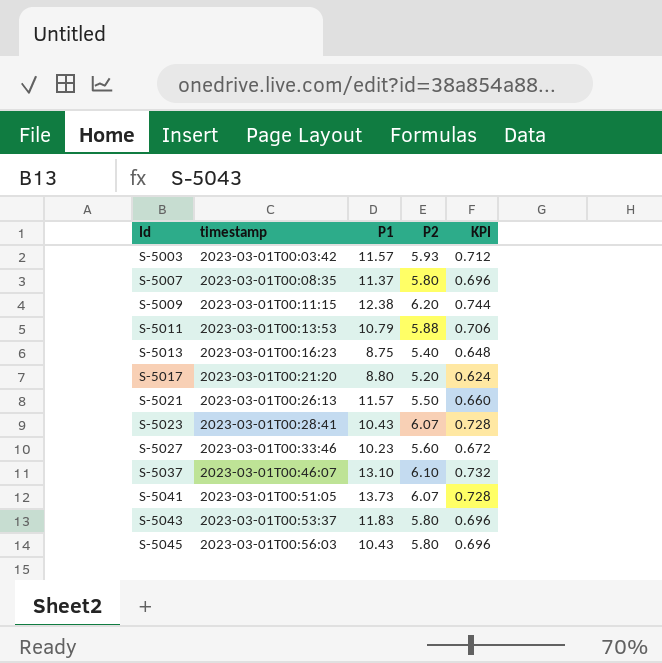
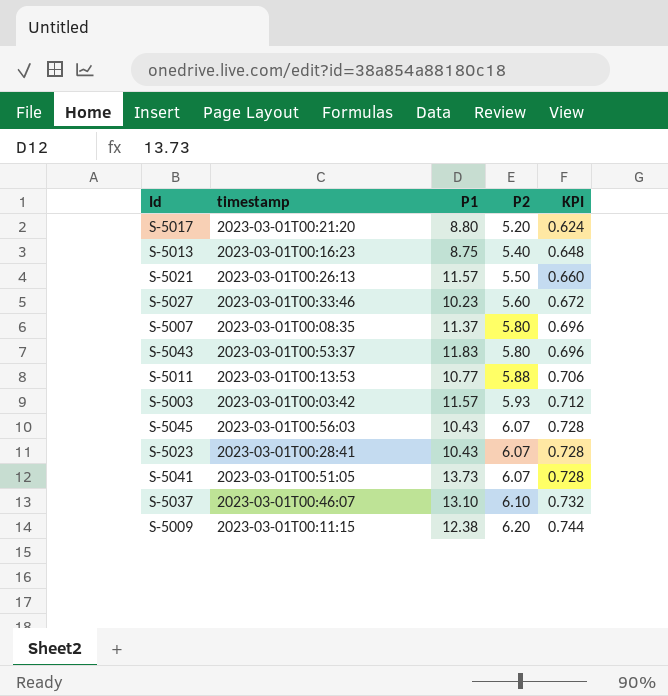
row order: Id ascending -> P2 ascending
S-5011 | P1: 10.79 -> 10.77
S-5045 | P2: 5.80 -> 6.07
S-5045 | KPI: 0.696 -> 0.728

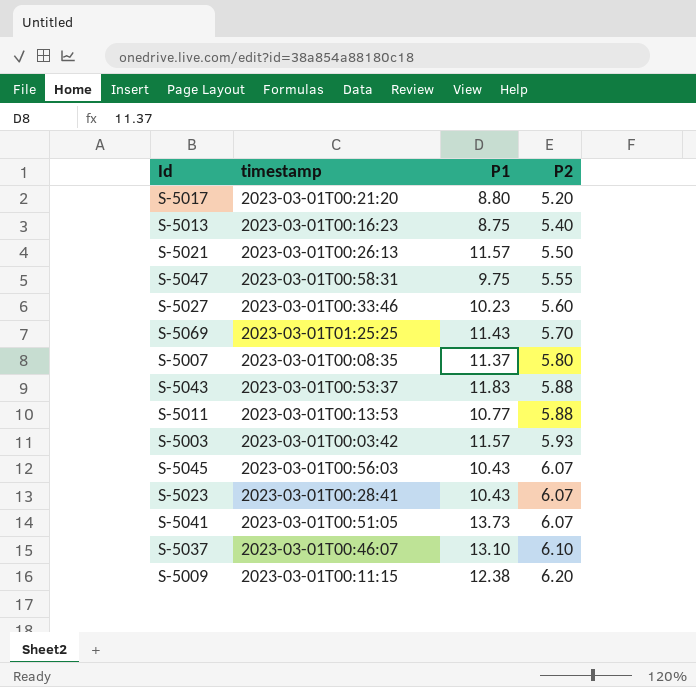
column KPI | formula: [P2] * 0.12 -> none
row S-5047: none -> 2023-03-01T00:58:31 | 9.75 | 5.55
row S-5069: none -> 2023-03-01T01:25:25 | 11.43 | 5.70
S-5043 | P2: 5.80 -> 5.88

